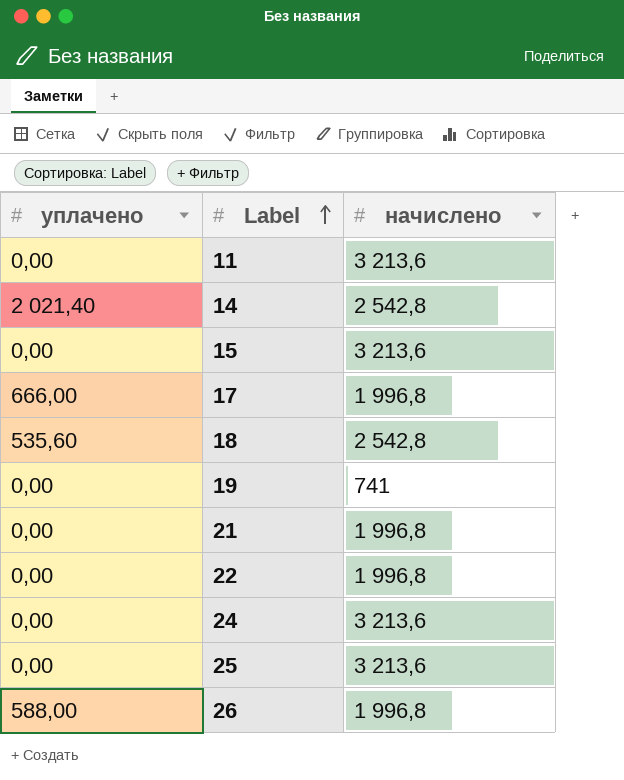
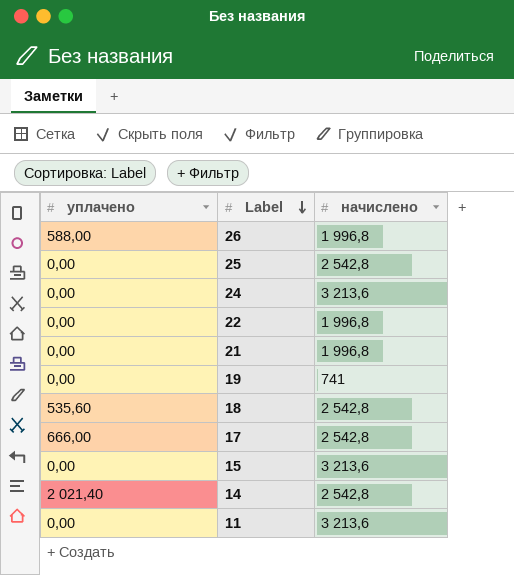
row order: Label ascending -> Label descending
25 | начислено: 3 213,6 -> 2 542,8
17 | начислено: 1 996,8 -> 2 542,8

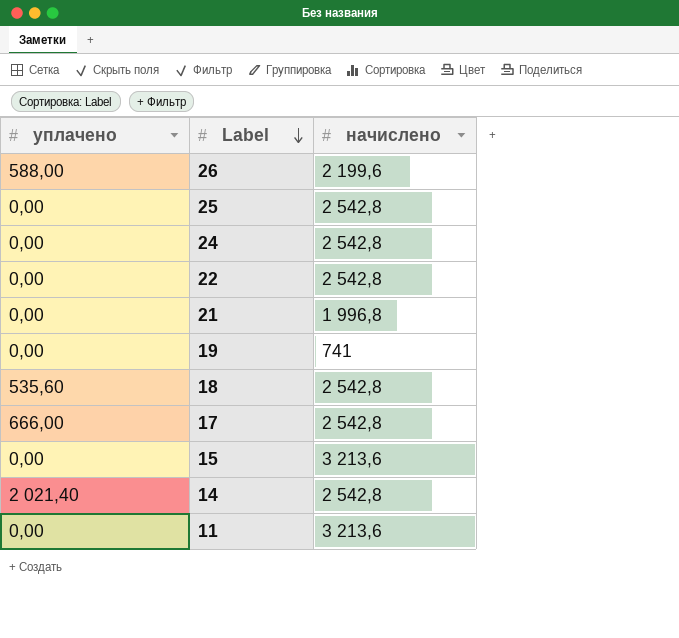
26 | начислено: 1 996,8 -> 2 199,6
24 | начислено: 3 213,6 -> 2 542,8
22 | начислено: 1 996,8 -> 2 542,8

